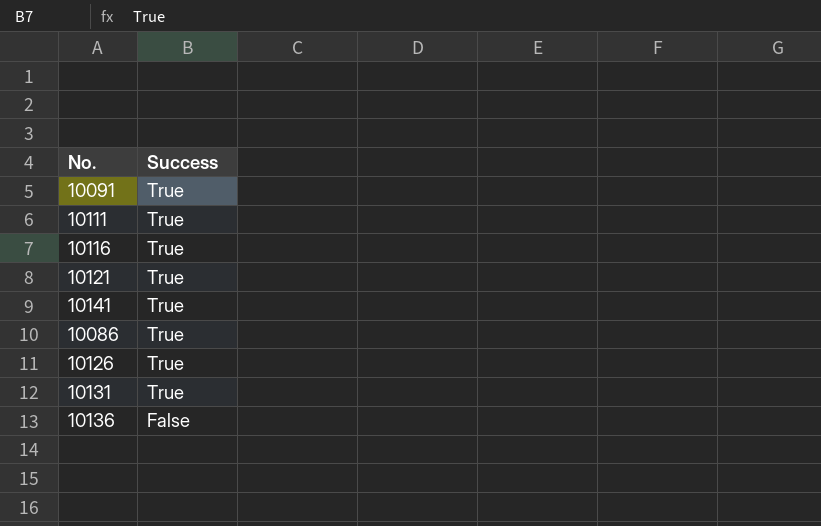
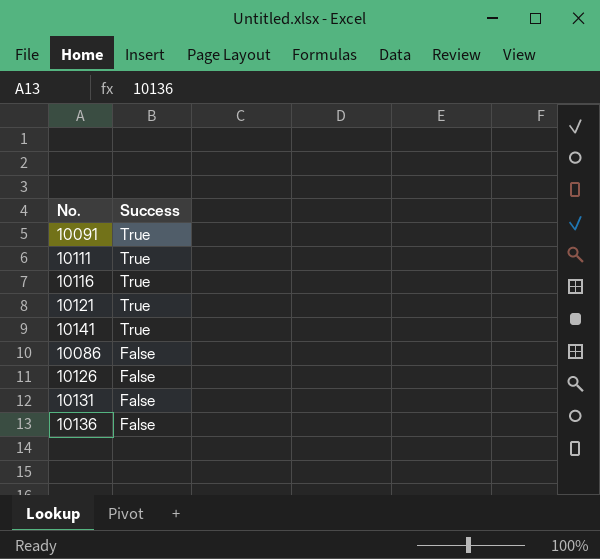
10086 | Success: True -> False
10126 | Success: True -> False
10131 | Success: True -> False

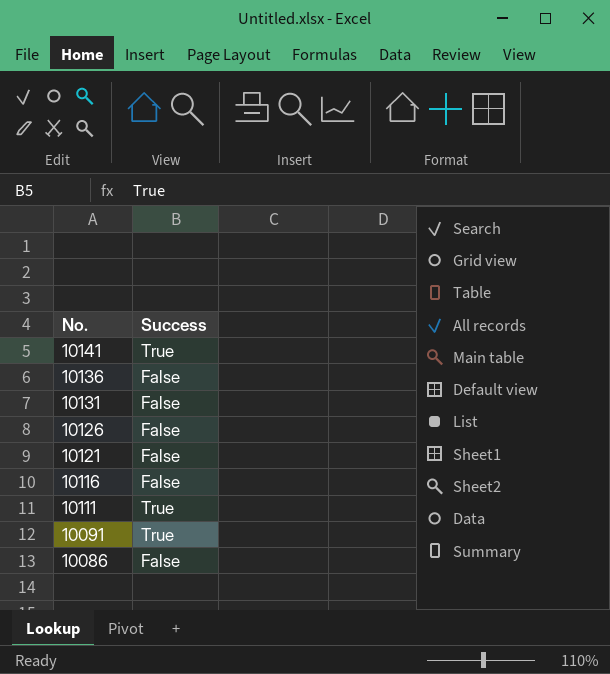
row order: Success descending -> No. descending
10121 | Success: True -> False
10116 | Success: True -> False

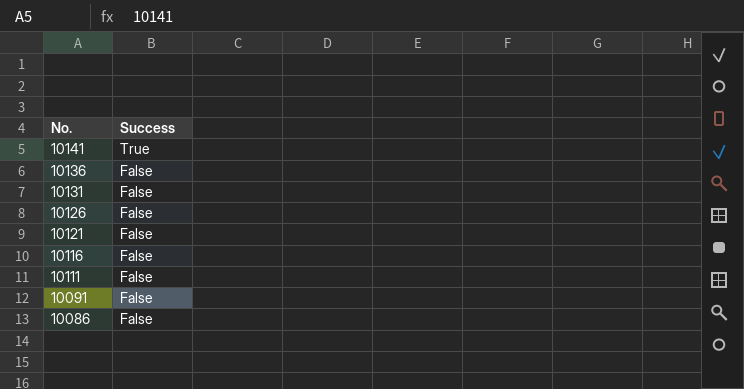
10111 | Success: True -> False
10091 | Success: True -> False

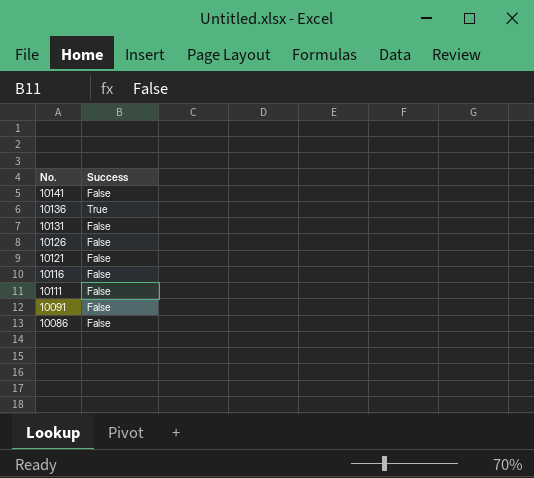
10141 | Success: True -> False
10136 | Success: False -> True

